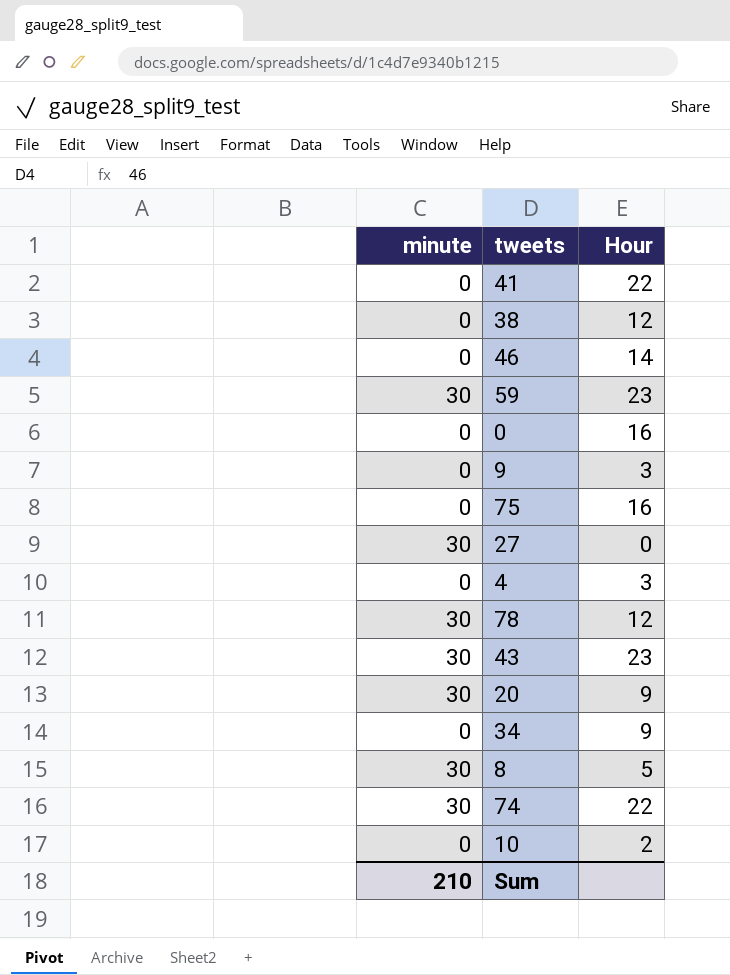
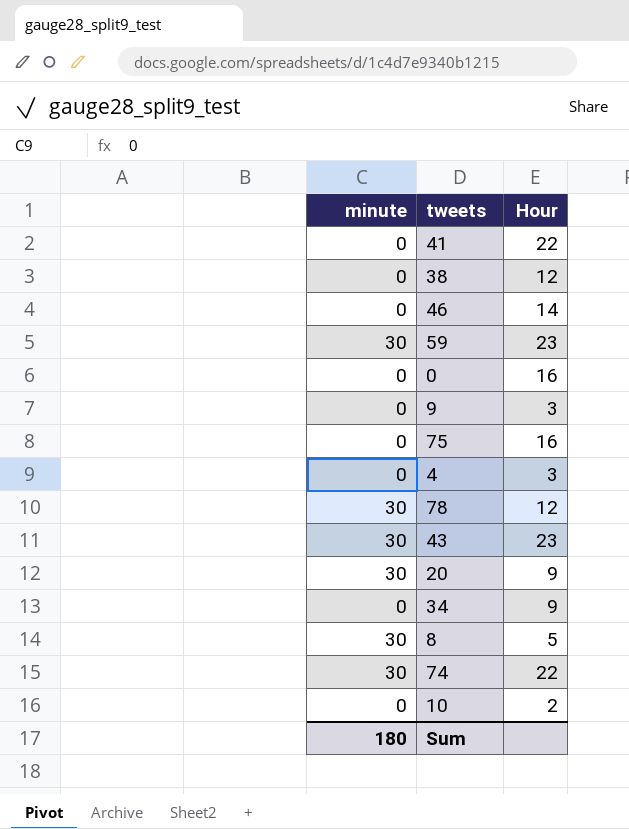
row 27: 30 | 0 -> none
Sum | minute: 210 -> 180

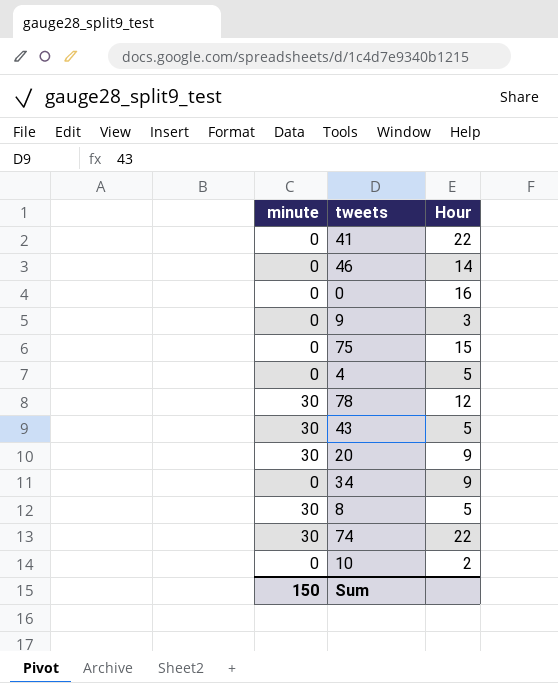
row 38: 0 | 12 -> none
row 59: 30 | 23 -> none
75 | Hour: 16 -> 15
4 | Hour: 3 -> 5
43 | Hour: 23 -> 5
Sum | minute: 180 -> 150

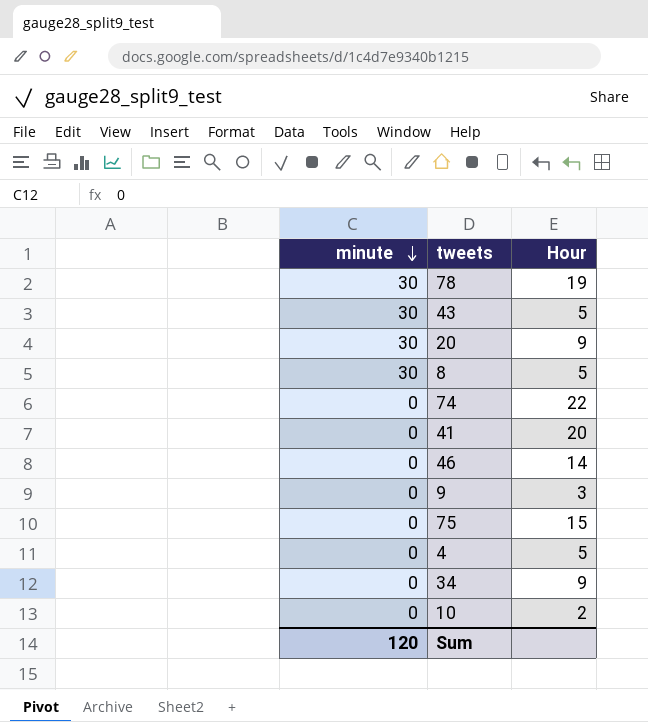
row order: none -> minute descending
row 0: 0 | 16 -> none
78 | Hour: 12 -> 19
74 | minute: 30 -> 0
41 | Hour: 22 -> 20
Sum | minute: 150 -> 120

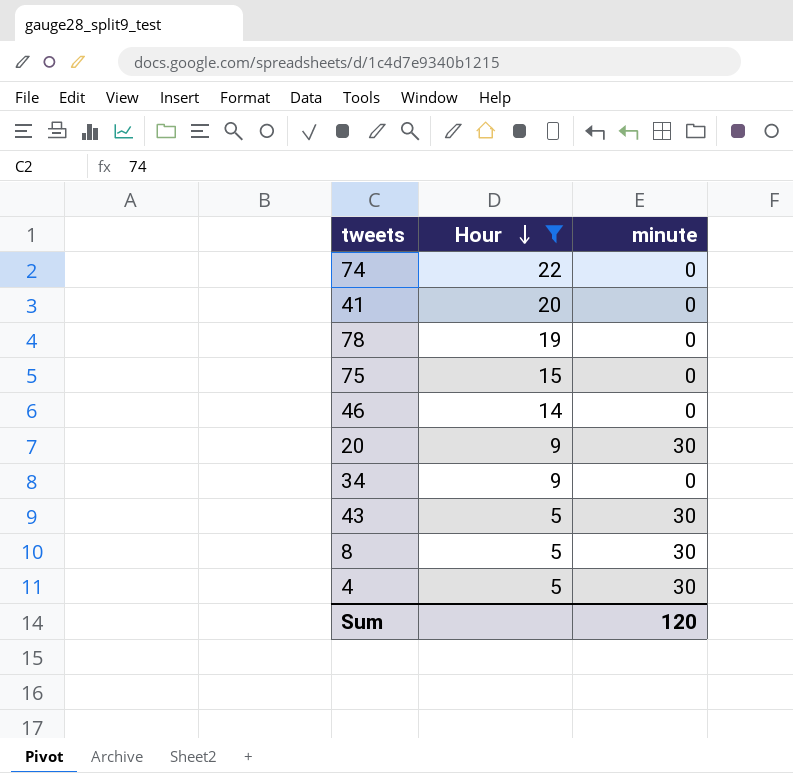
filter: none -> Hour >= 5
row order: minute descending -> Hour descending
column minute | position: 1 -> 3
78 | minute: 30 -> 0
4 | minute: 0 -> 30

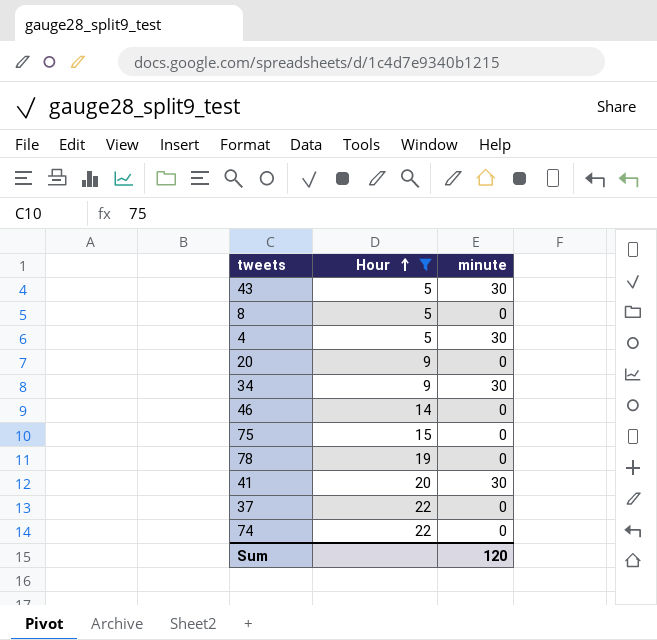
row order: Hour descending -> Hour ascending
8 | minute: 30 -> 0
20 | minute: 30 -> 0
34 | minute: 0 -> 30
41 | minute: 0 -> 30
row 37: none -> 22 | 0

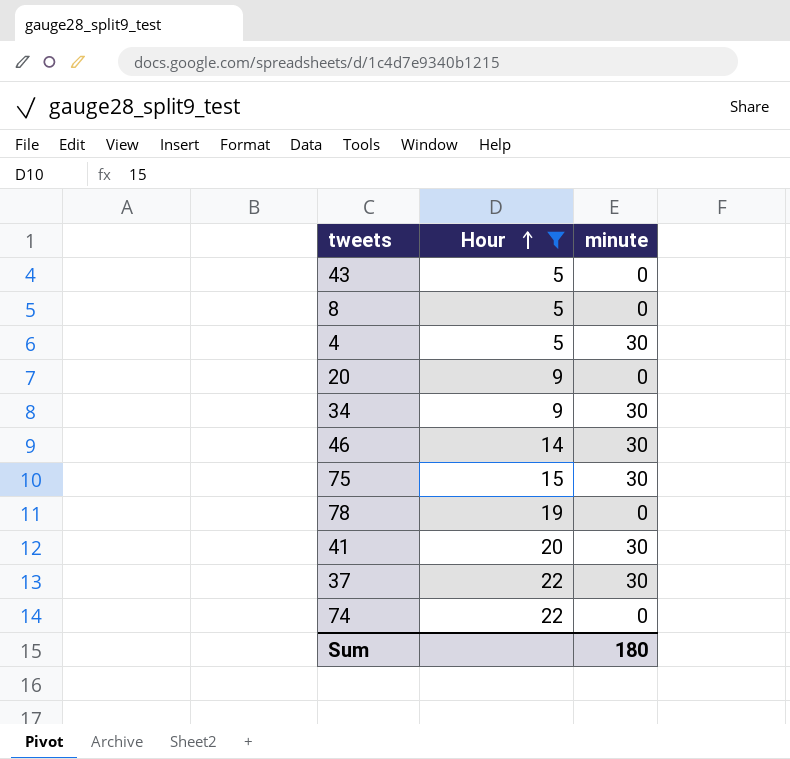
43 | minute: 30 -> 0
46 | minute: 0 -> 30
75 | minute: 0 -> 30
37 | minute: 0 -> 30
Sum | minute: 120 -> 180

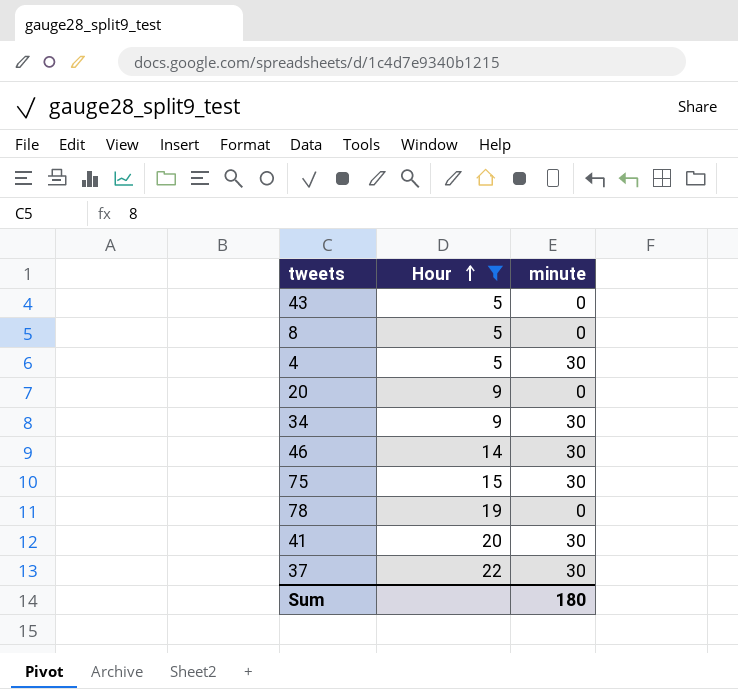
row 74: 22 | 0 -> none

